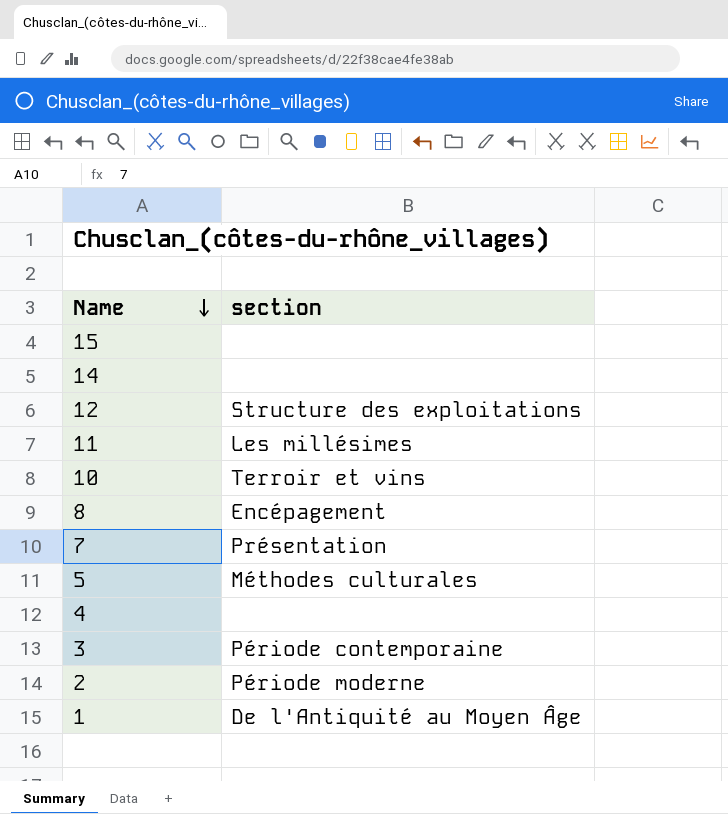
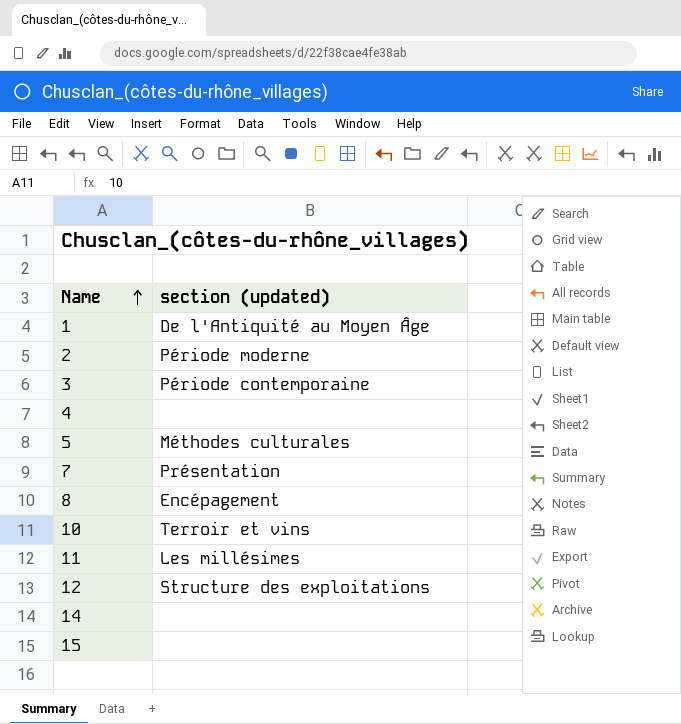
row order: Name descending -> Name ascending
column name: section -> section (updated)

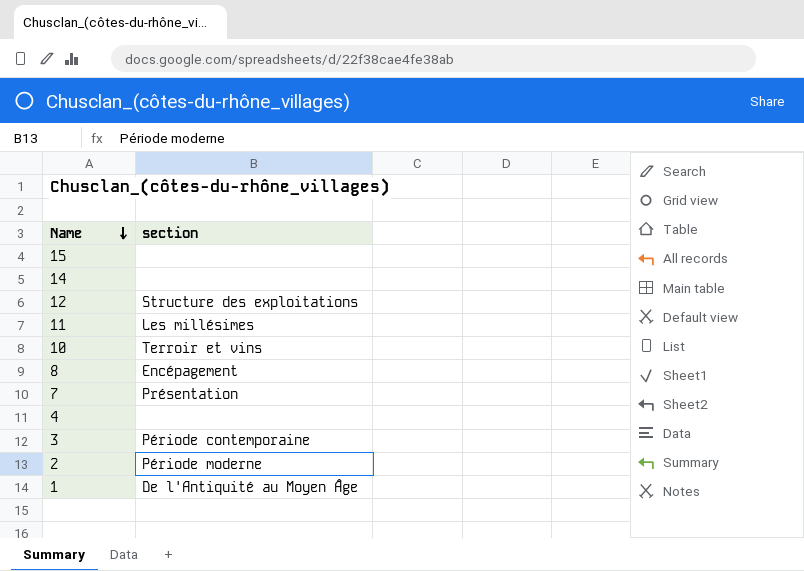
row order: Name ascending -> Name descending
column name: section (updated) -> section
row 5: Méthodes culturales -> none

